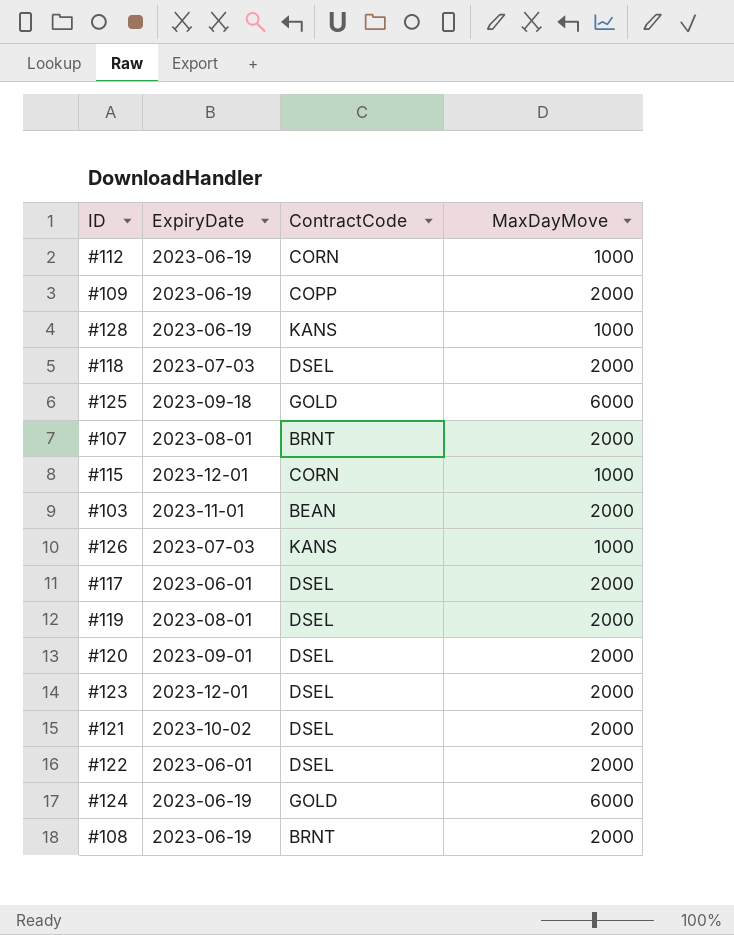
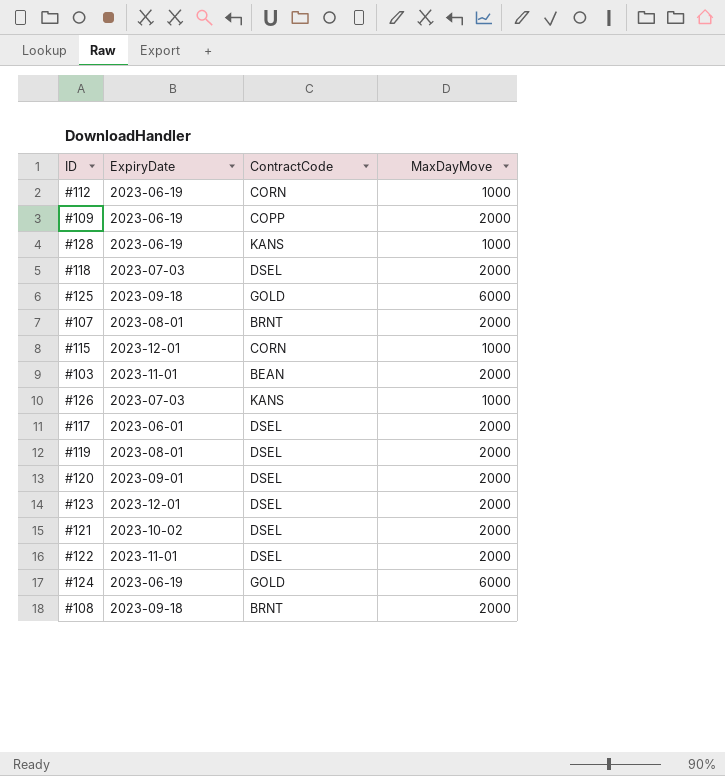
#122 | ExpiryDate: 2023-06-01 -> 2023-11-01
#108 | ExpiryDate: 2023-06-19 -> 2023-09-18

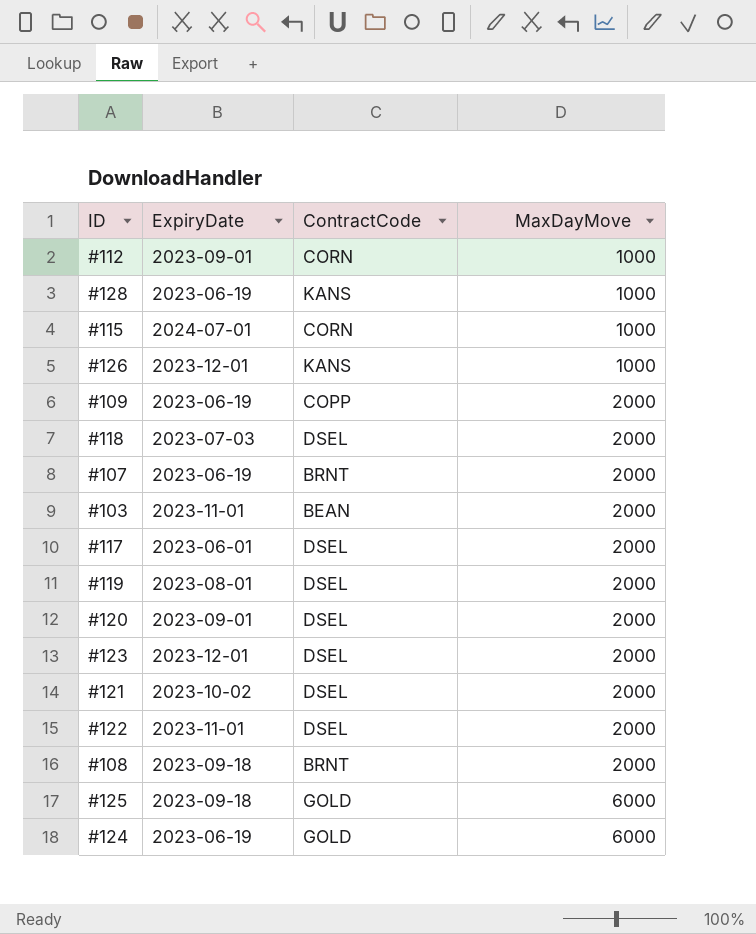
row order: none -> MaxDayMove ascending
#112 | ExpiryDate: 2023-06-19 -> 2023-09-01
#115 | ExpiryDate: 2023-12-01 -> 2024-07-01
#126 | ExpiryDate: 2023-07-03 -> 2023-12-01
#107 | ExpiryDate: 2023-08-01 -> 2023-06-19

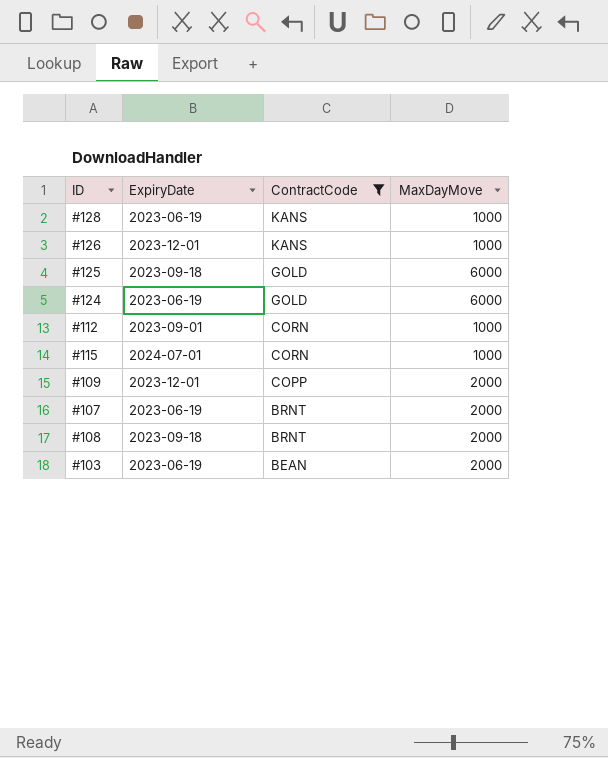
filter: none -> ContractCode != DSEL
row order: MaxDayMove ascending -> ContractCode descending
#109 | ExpiryDate: 2023-06-19 -> 2023-12-01
#103 | ExpiryDate: 2023-11-01 -> 2023-06-19

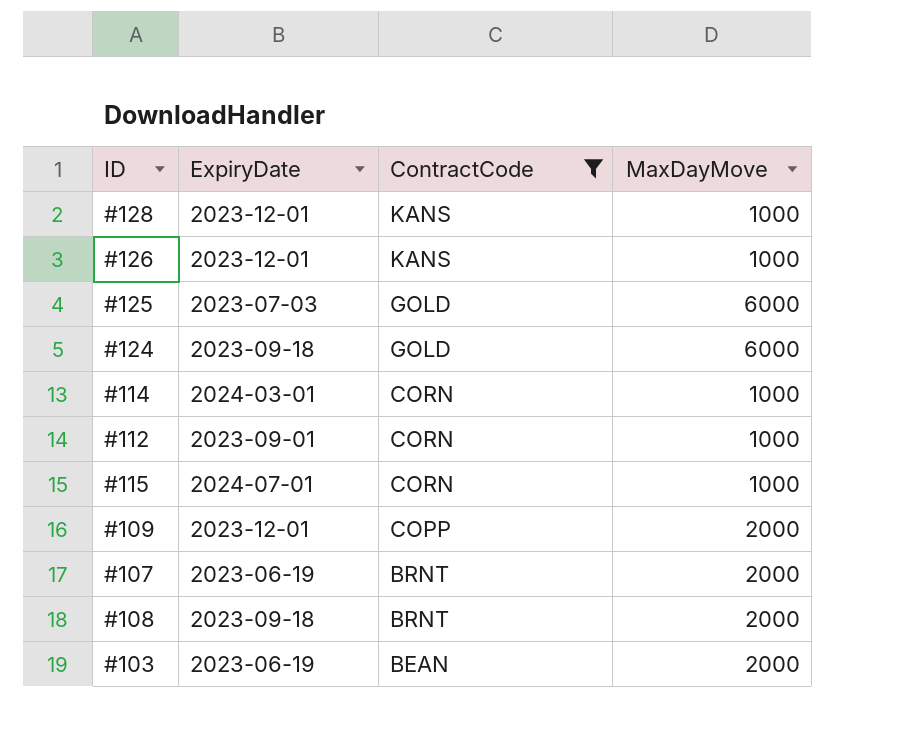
#128 | ExpiryDate: 2023-06-19 -> 2023-12-01
#125 | ExpiryDate: 2023-09-18 -> 2023-07-03
#124 | ExpiryDate: 2023-06-19 -> 2023-09-18
row #114: none -> 2024-03-01 | CORN | 1000

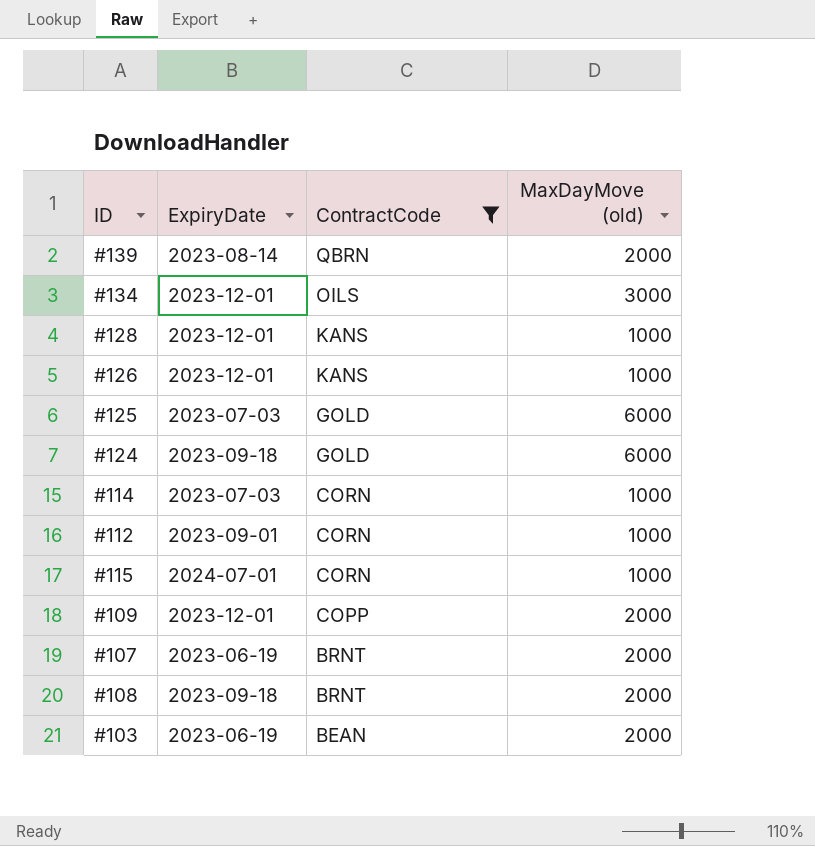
column name: MaxDayMove -> MaxDayMove (old)
row #139: none -> 2023-08-14 | QBRN | 2000
row #134: none -> 2023-12-01 | OILS | 3000
#114 | ExpiryDate: 2024-03-01 -> 2023-07-03

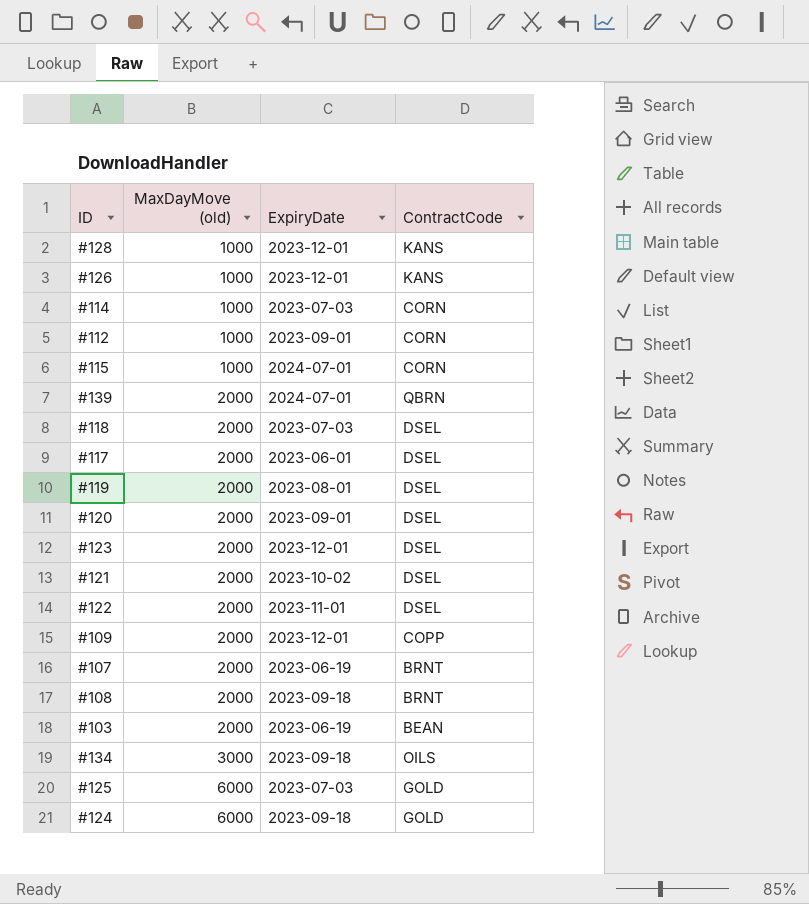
filter: ContractCode != DSEL -> none
row order: ContractCode descending -> MaxDayMove (old) ascending
column MaxDayMove (old) | position: 4 -> 2
#139 | ExpiryDate: 2023-08-14 -> 2024-07-01
#134 | ExpiryDate: 2023-12-01 -> 2023-09-18

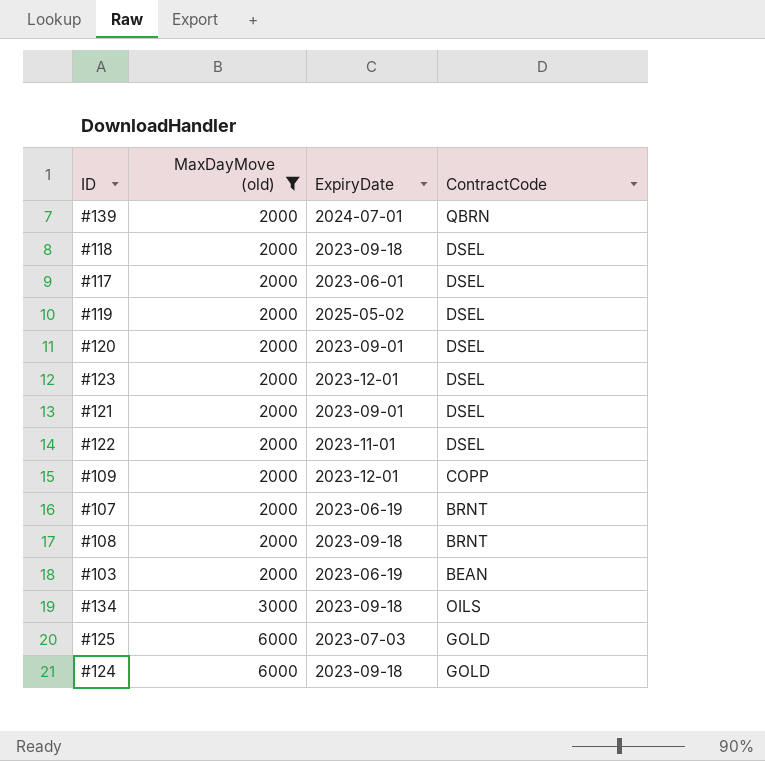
filter: none -> MaxDayMove (old) != 1000
#118 | ExpiryDate: 2023-07-03 -> 2023-09-18
#119 | ExpiryDate: 2023-08-01 -> 2025-05-02
#121 | ExpiryDate: 2023-10-02 -> 2023-09-01

